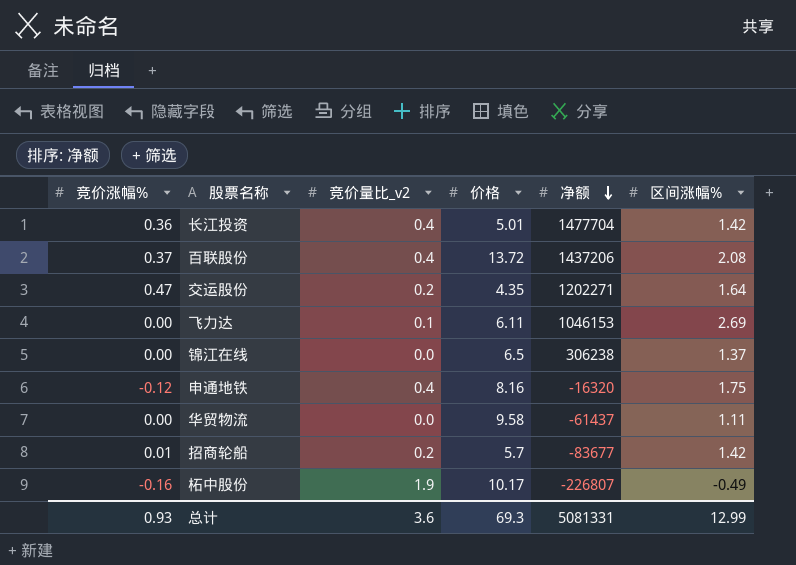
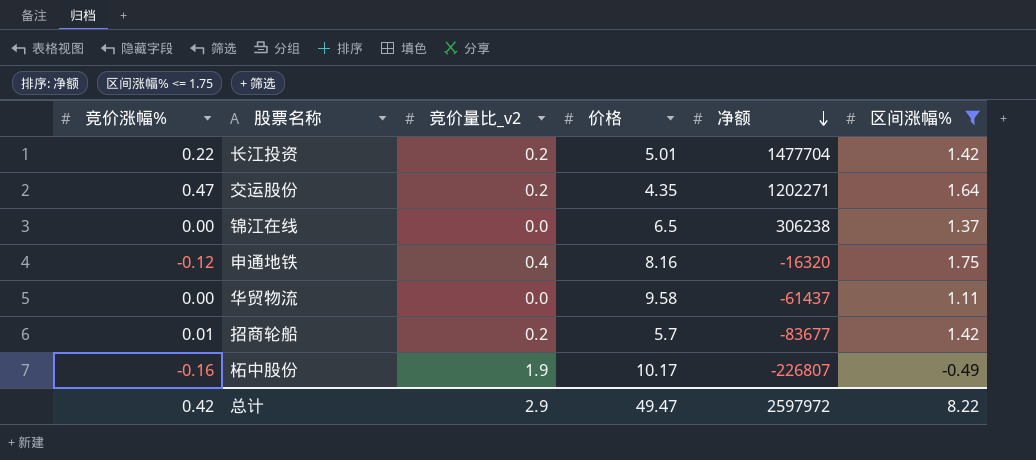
filter: none -> 区间涨幅% <= 1.75
长江投资 | 竞价涨幅%: 0.36 -> 0.22
长江投资 | 竞价量比_v2: 0.4 -> 0.2
总计 | 竞价涨幅%: 0.93 -> 0.42
总计 | 竞价量比_v2: 3.6 -> 2.9
总计 | 价格: 69.3 -> 49.47
总计 | 净额: 5081331 -> 2597972
总计 | 区间涨幅%: 12.99 -> 8.22

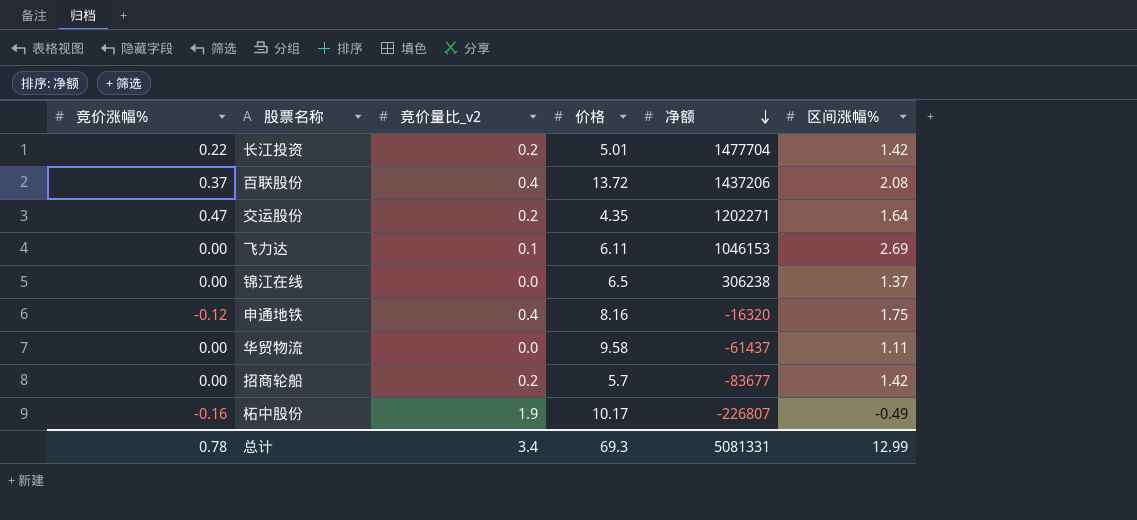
filter: 区间涨幅% <= 1.75 -> none
招商轮船 | 竞价涨幅%: 0.01 -> 0.00
总计 | 竞价涨幅%: 0.42 -> 0.78
总计 | 竞价量比_v2: 2.9 -> 3.4
总计 | 价格: 49.47 -> 69.3
总计 | 净额: 2597972 -> 5081331
总计 | 区间涨幅%: 8.22 -> 12.99

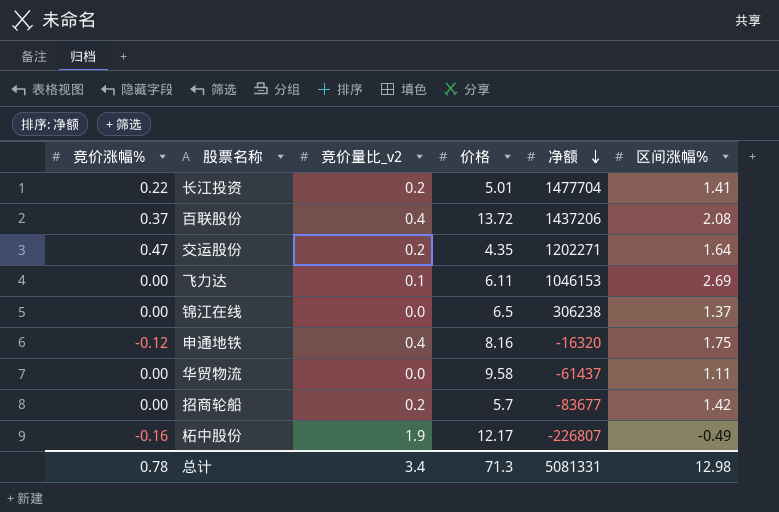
长江投资 | 区间涨幅%: 1.42 -> 1.41
柘中股份 | 价格: 10.17 -> 12.17
总计 | 价格: 69.3 -> 71.3
总计 | 区间涨幅%: 12.99 -> 12.98

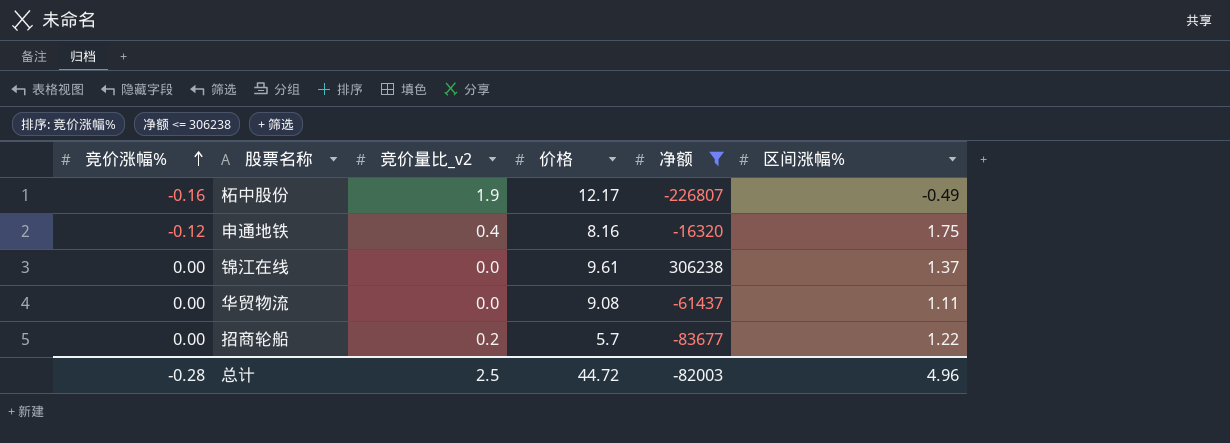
filter: none -> 净额 <= 306238
row order: 净额 descending -> 竞价涨幅% ascending
锦江在线 | 价格: 6.5 -> 9.61
华贸物流 | 价格: 9.58 -> 9.08
招商轮船 | 区间涨幅%: 1.42 -> 1.22
总计 | 竞价涨幅%: 0.78 -> -0.28
总计 | 竞价量比_v2: 3.4 -> 2.5
总计 | 价格: 71.3 -> 44.72
总计 | 净额: 5081331 -> -82003
总计 | 区间涨幅%: 12.98 -> 4.96

